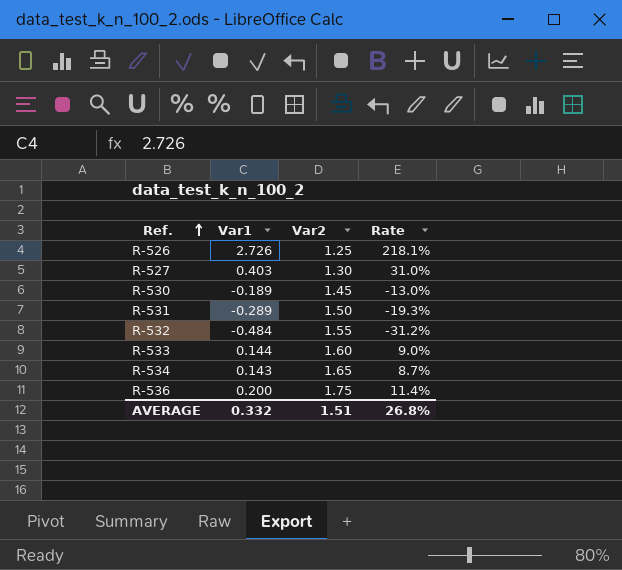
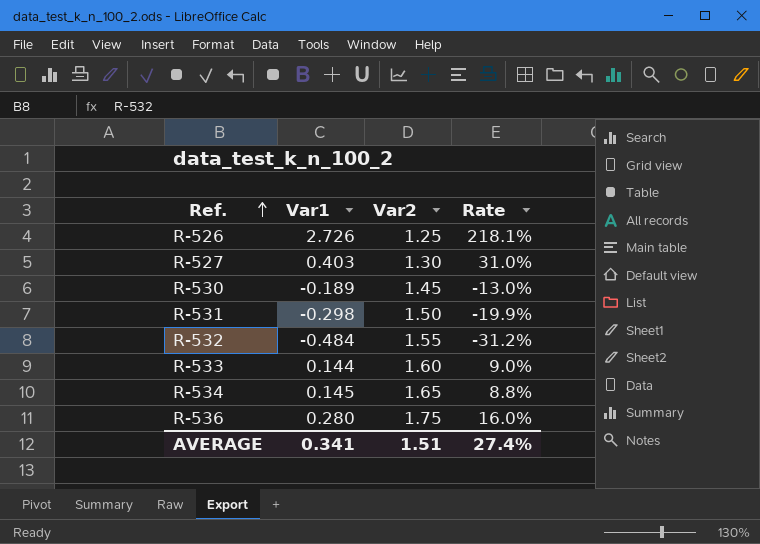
R-531 | Var1: -0.289 -> -0.298
R-531 | Rate: -19.3% -> -19.9%
R-534 | Var1: 0.143 -> 0.145
R-534 | Rate: 8.7% -> 8.8%
R-536 | Var1: 0.200 -> 0.280
R-536 | Rate: 11.4% -> 16.0%
AVERAGE | Var1: 0.332 -> 0.341
AVERAGE | Rate: 26.8% -> 27.4%

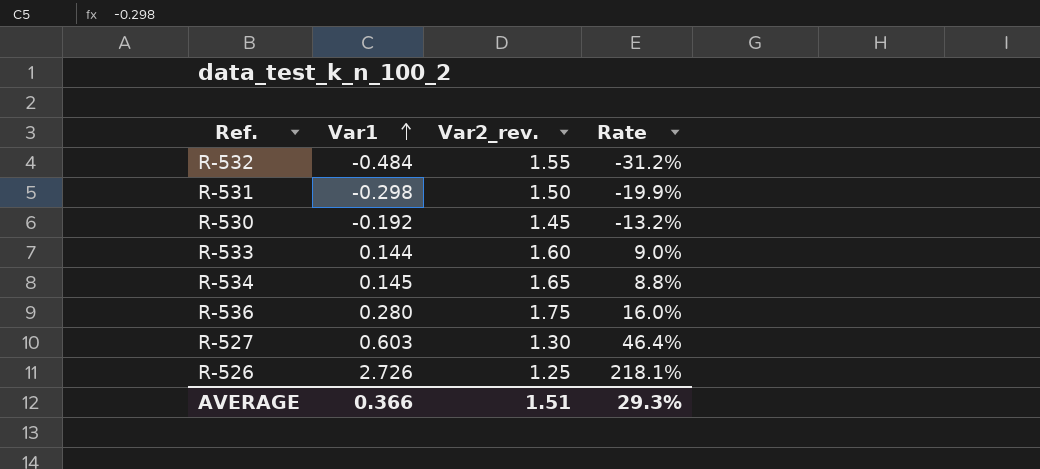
row order: Ref. ascending -> Var1 ascending
column name: Var2 -> Var2_rev.
R-530 | Var1: -0.189 -> -0.192
R-530 | Rate: -13.0% -> -13.2%
R-527 | Var1: 0.403 -> 0.603
R-527 | Rate: 31.0% -> 46.4%
AVERAGE | Var1: 0.341 -> 0.366
AVERAGE | Rate: 27.4% -> 29.3%

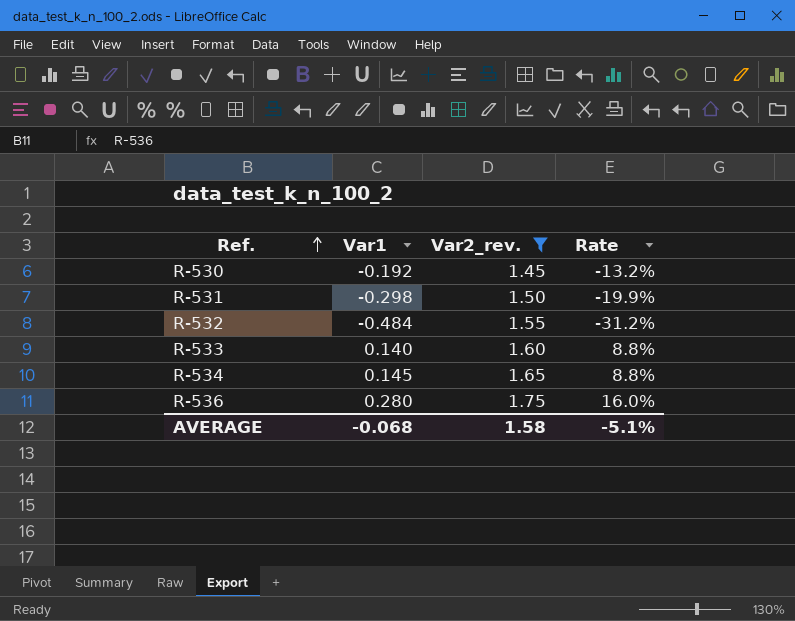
filter: none -> Var2_rev. >= 1.45
row order: Var1 ascending -> Ref. ascending
R-533 | Var1: 0.144 -> 0.140
R-533 | Rate: 9.0% -> 8.8%
AVERAGE | Var1: 0.366 -> -0.068
AVERAGE | Var2_rev.: 1.51 -> 1.58
AVERAGE | Rate: 29.3% -> -5.1%

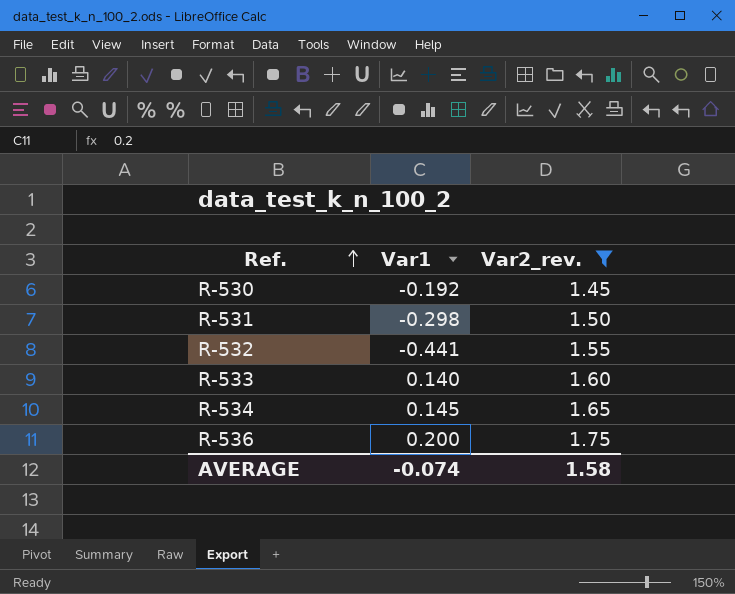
column Rate | formula: [Var1] / [Var2_rev.] -> none
R-532 | Var1: -0.484 -> -0.441
R-536 | Var1: 0.280 -> 0.200
AVERAGE | Var1: -0.068 -> -0.074

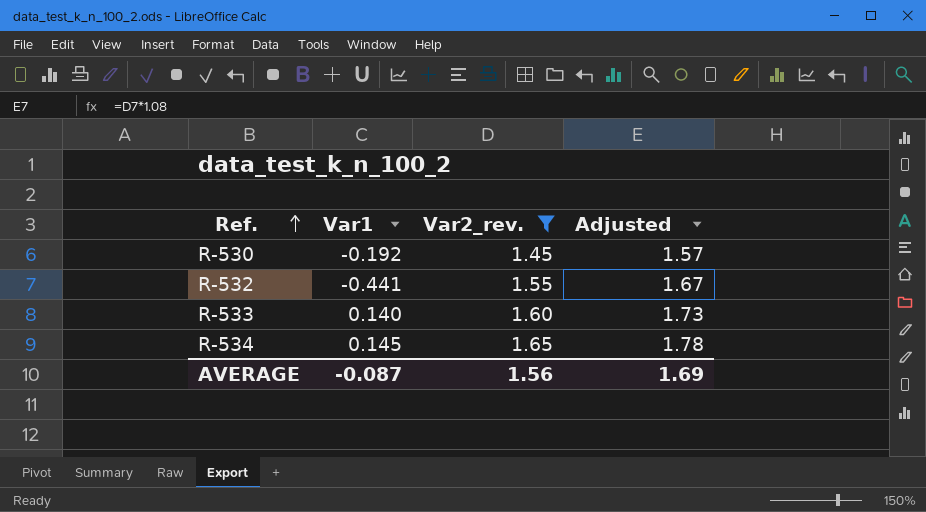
column Adjusted | formula: none -> [Var2_rev.] * 1.08
row R-531: -0.298 | 1.50 -> none
row R-536: 0.200 | 1.75 -> none
AVERAGE | Var1: -0.074 -> -0.087
AVERAGE | Var2_rev.: 1.58 -> 1.56

